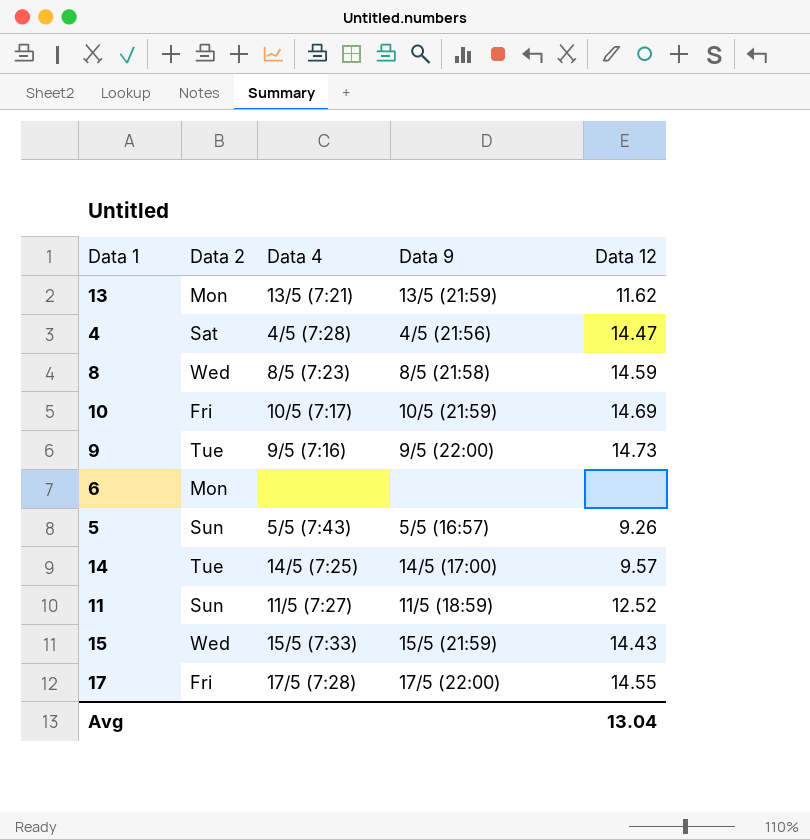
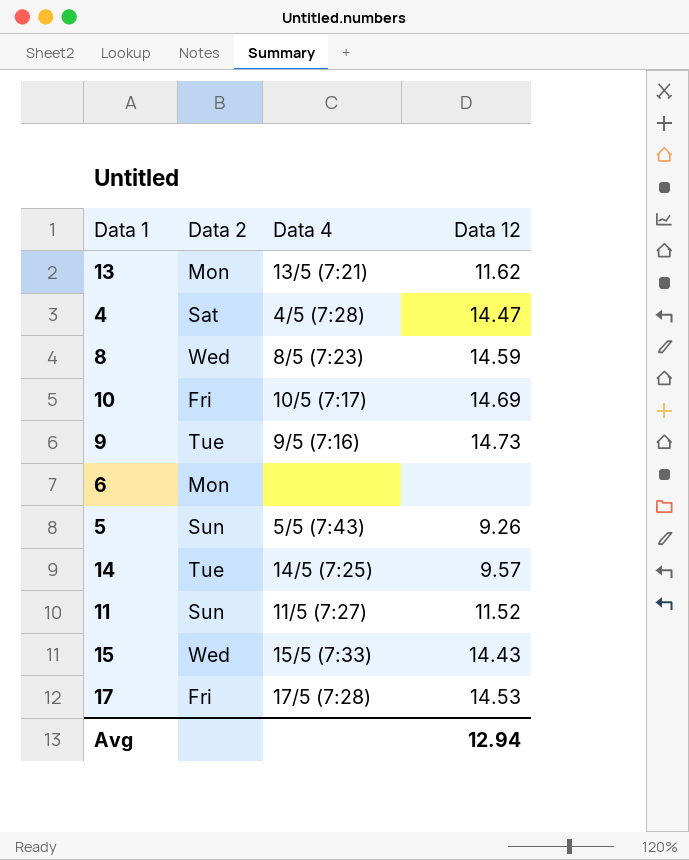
column Data 9 | position: 4 -> none
11 | Data 12: 12.52 -> 11.52
17 | Data 12: 14.55 -> 14.53
Avg | Data 12: 13.04 -> 12.94

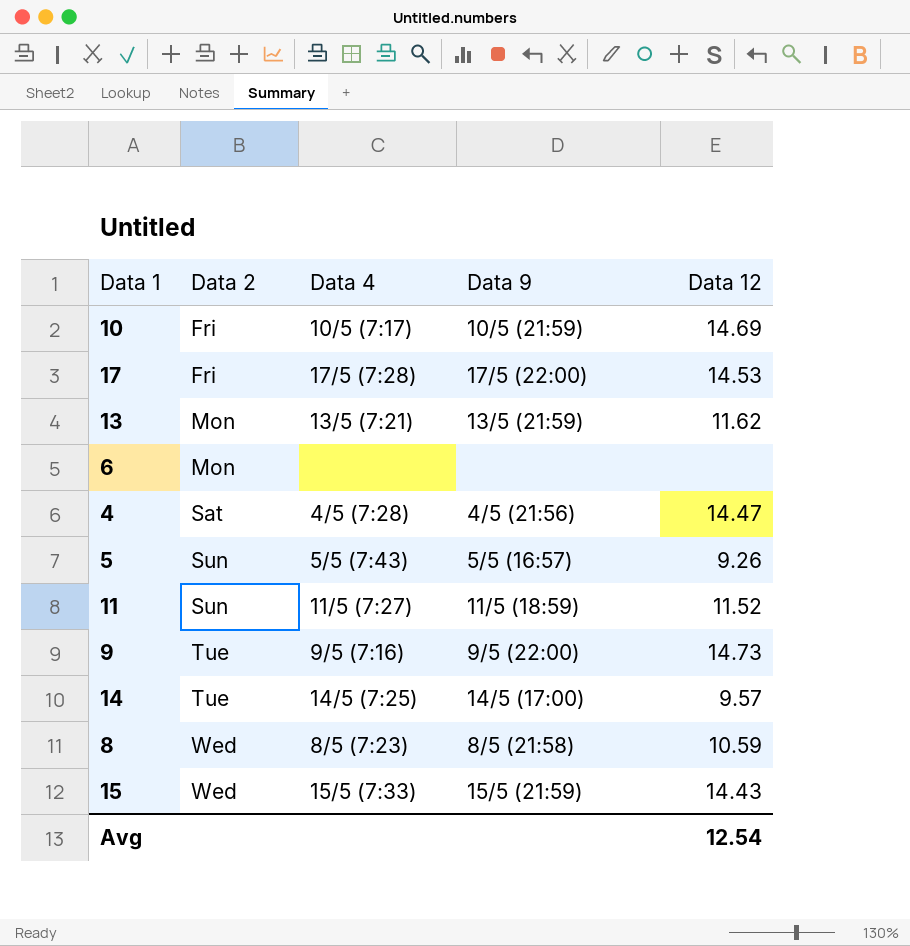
row order: none -> Data 2 ascending
column Data 9 | position: none -> 4
8 | Data 12: 14.59 -> 10.59
Avg | Data 12: 12.94 -> 12.54

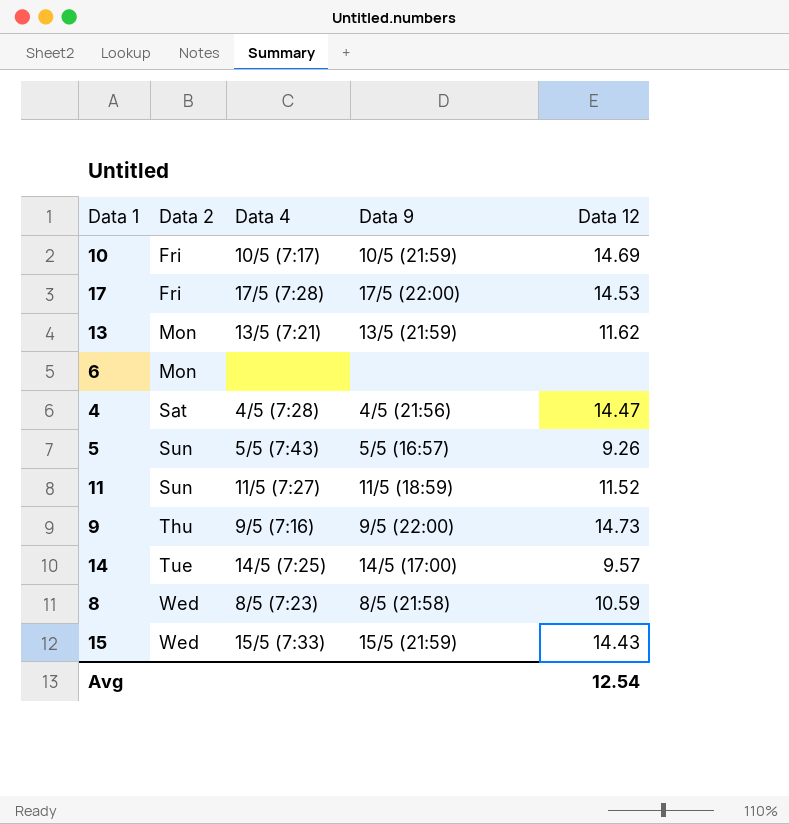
9 | Data 2: Tue -> Thu

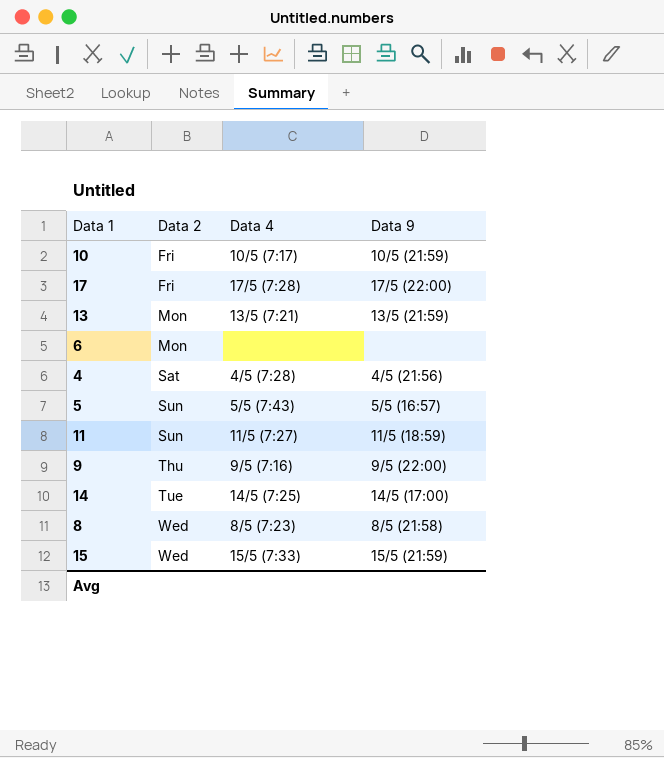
column Data 12 | position: 5 -> none

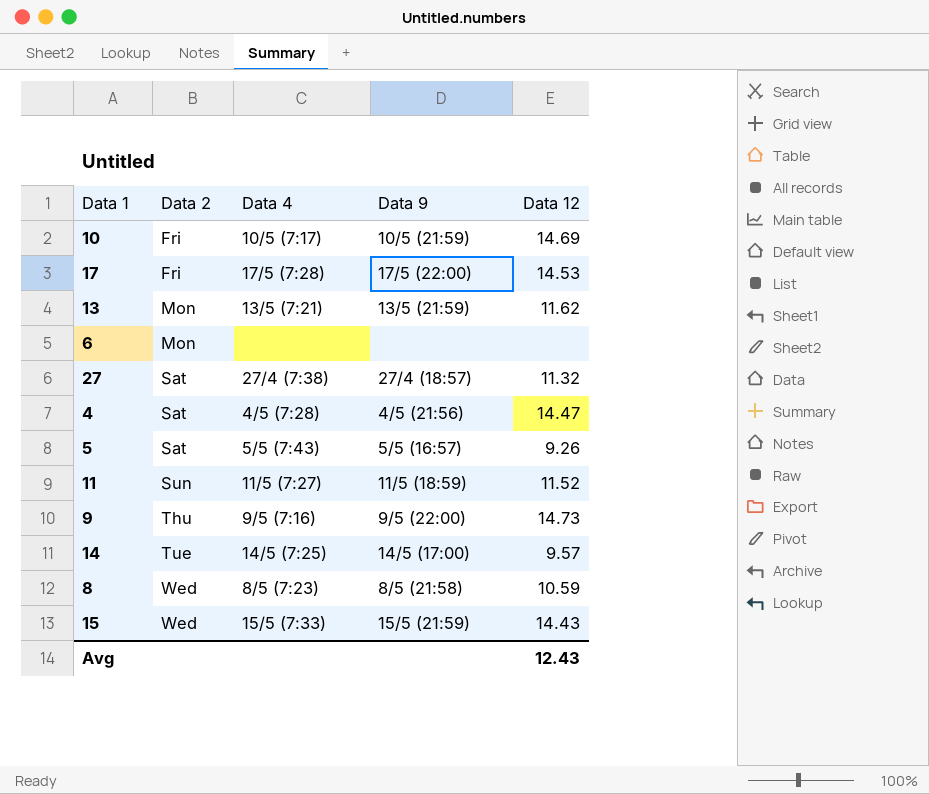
column Data 12 | position: none -> 5
row 27: none -> Sat | 27/4 (7:38) | 27/4 (18:57) | 11.32
5 | Data 2: Sun -> Sat

